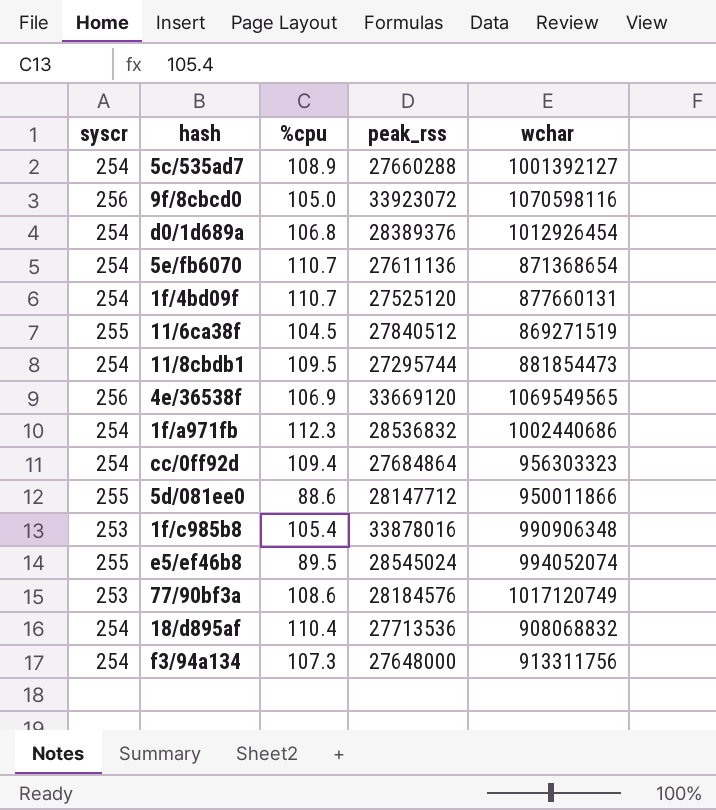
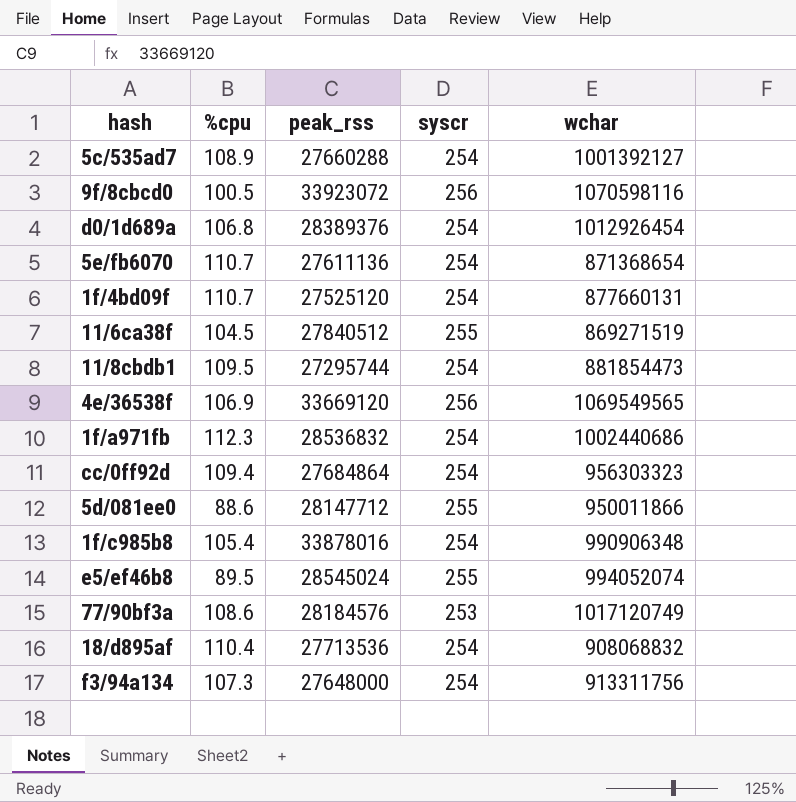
column syscr | position: 1 -> 4
9f/8cbcd0 | %cpu: 105.0 -> 100.5
1f/c985b8 | syscr: 253 -> 254

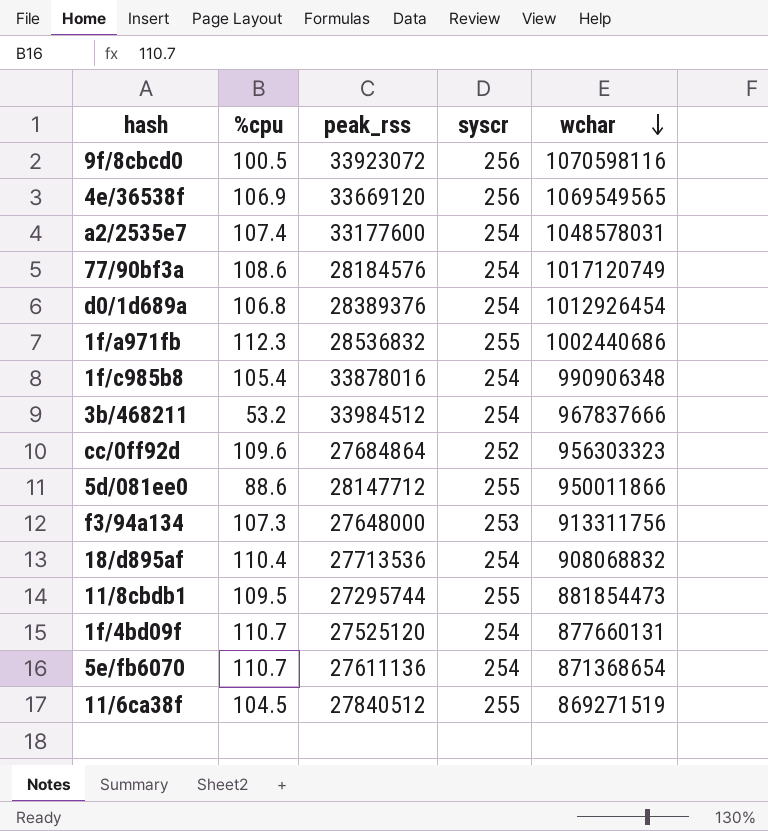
row order: none -> wchar descending
row 5c/535ad7: 108.9 | 27660288 | 254 | 1001392127 -> none
row e5/ef46b8: 89.5 | 28545024 | 255 | 994052074 -> none
row a2/2535e7: none -> 107.4 | 33177600 | 254 | 1048578031
77/90bf3a | syscr: 253 -> 254
1f/a971fb | syscr: 254 -> 255
row 3b/468211: none -> 53.2 | 33984512 | 254 | 967837666
cc/0ff92d | %cpu: 109.4 -> 109.6
cc/0ff92d | syscr: 254 -> 252
f3/94a134 | syscr: 254 -> 253
11/8cbdb1 | syscr: 254 -> 255

